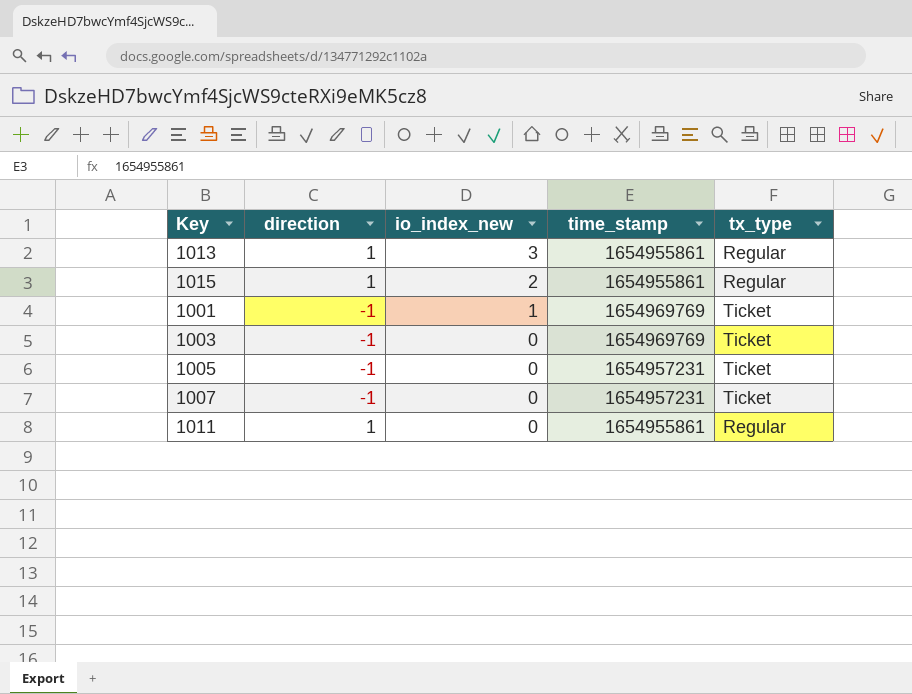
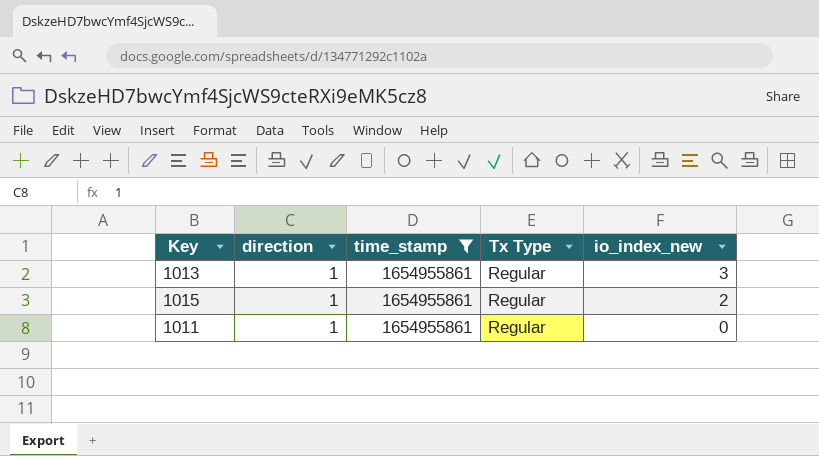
filter: none -> time_stamp = 1654955861
column name: tx_type -> Tx Type
column io_index_new | position: 3 -> 5

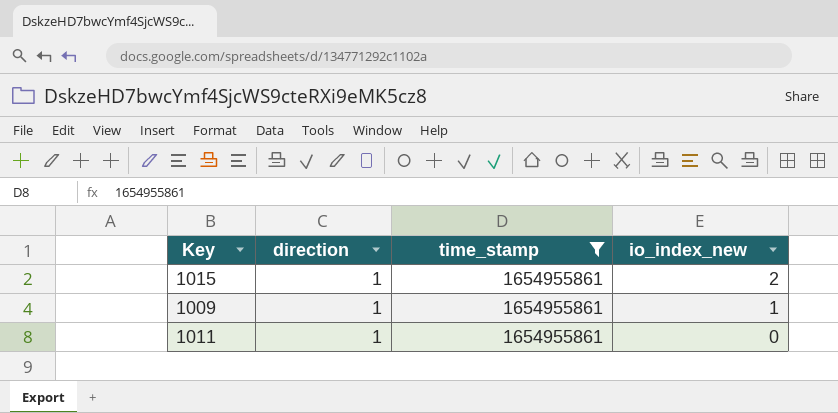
column Tx Type | position: 4 -> none
row 1013: 1 | 1654955861 | Regular | 3 -> none
row 1009: none -> 1 | 1654955861 | 1

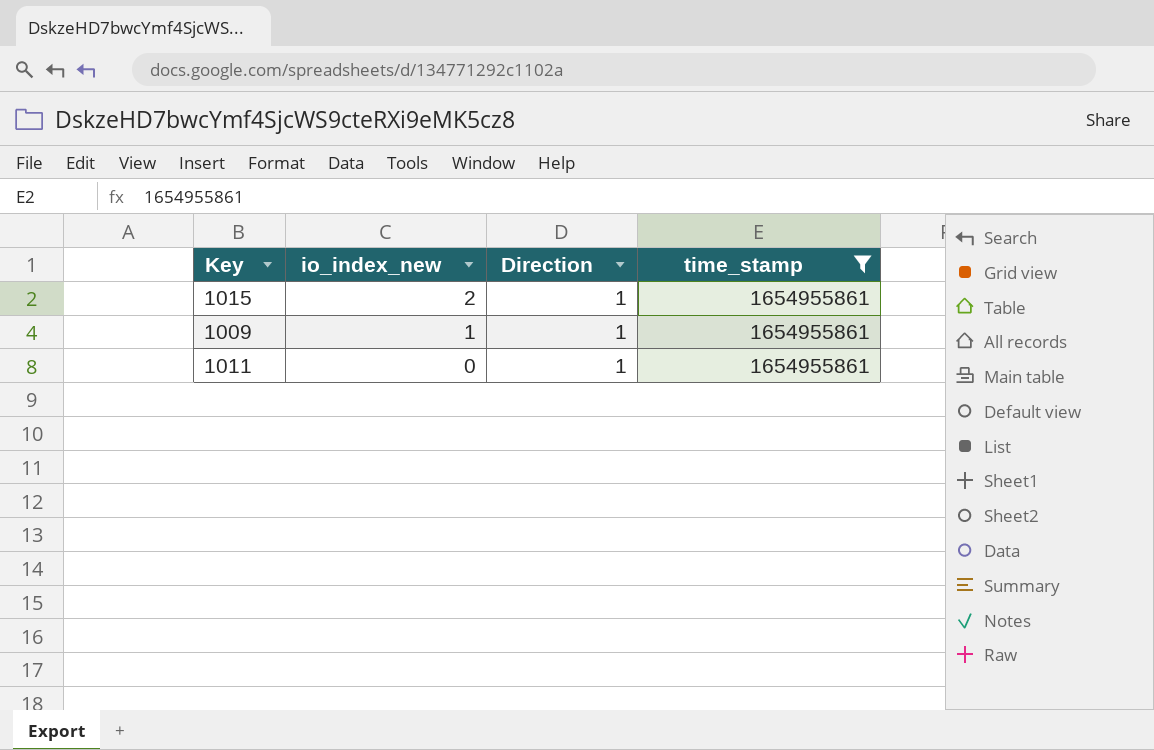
column io_index_new | position: 4 -> 2
column name: direction -> Direction

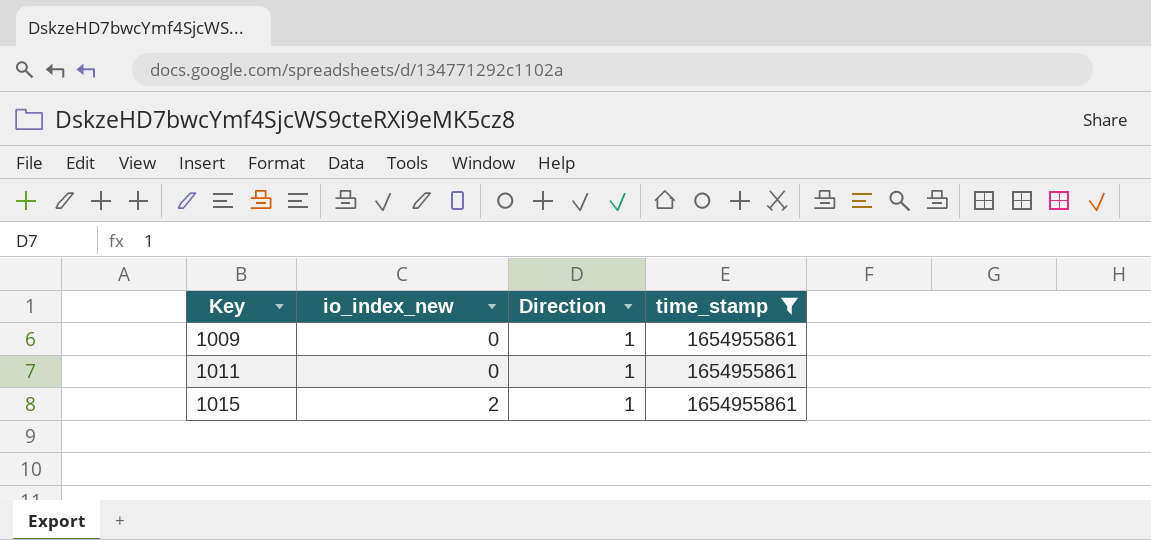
row order: io_index_new descending -> Key ascending
1009 | io_index_new: 1 -> 0

